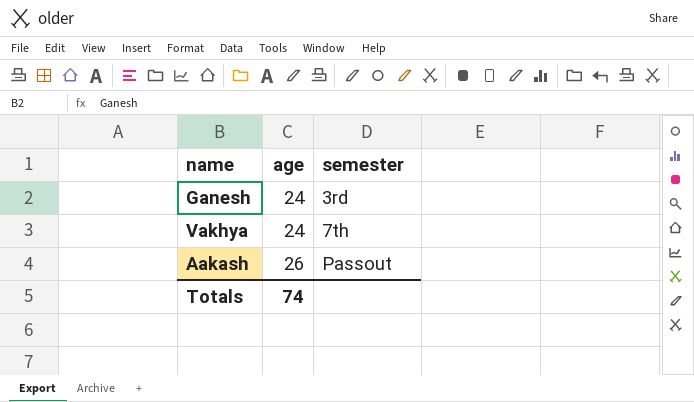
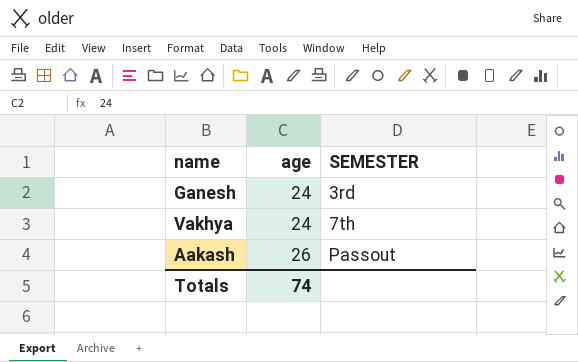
column name: semester -> SEMESTER

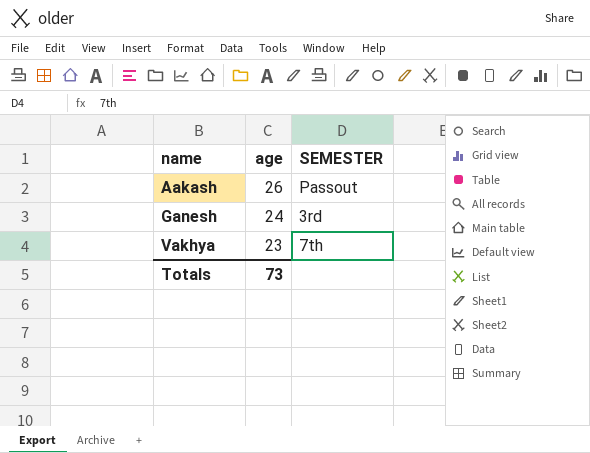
row order: age ascending -> name ascending
Vakhya | age: 24 -> 23
Totals | age: 74 -> 73

